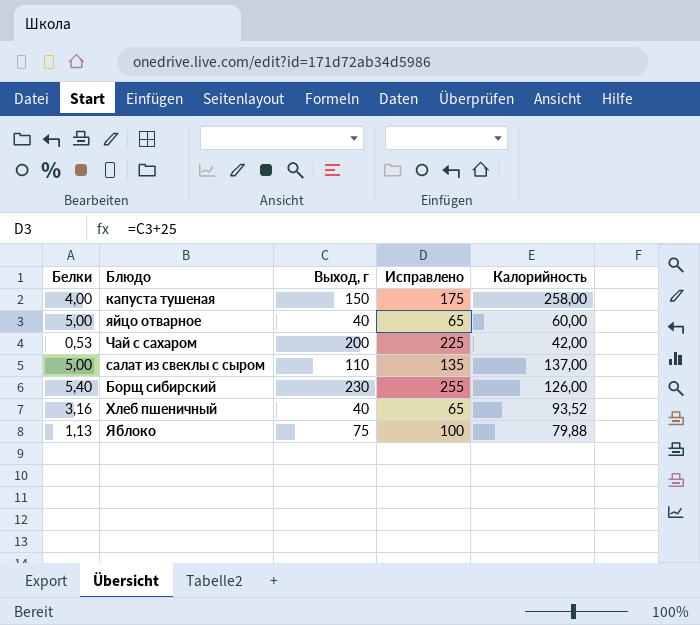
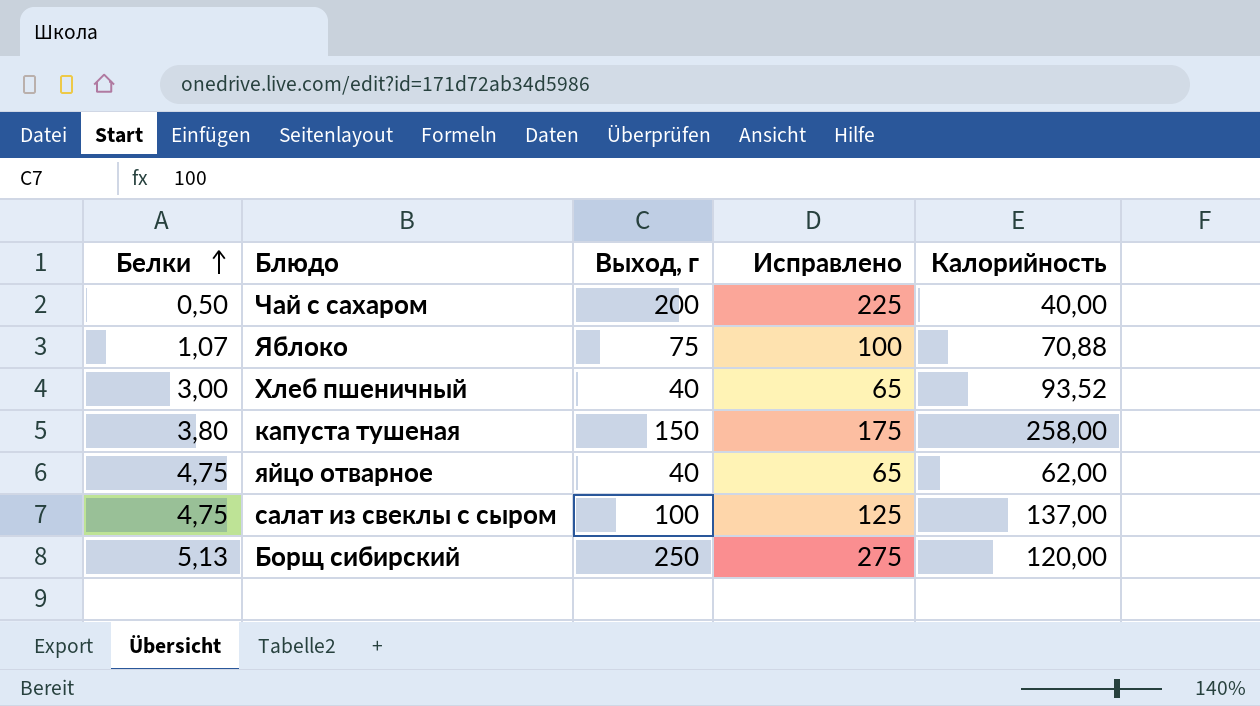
row order: none -> Белки ascending
Чай с сахаром | Белки: 0,53 -> 0,50
Чай с сахаром | Калорийность: 42,00 -> 40,00
Яблоко | Белки: 1,13 -> 1,07
Яблоко | Калорийность: 79,88 -> 70,88
Хлеб пшеничный | Белки: 3,16 -> 3,00
капуста тушеная | Белки: 4,00 -> 3,80
яйцо отварное | Белки: 5,00 -> 4,75
яйцо отварное | Калорийность: 60,00 -> 62,00
салат из свеклы с сыром | Белки: 5,00 -> 4,75
салат из свеклы с сыром | Выход, г: 110 -> 100
салат из свеклы с сыром | Исправлено: 135 -> 125
Борщ сибирский | Белки: 5,40 -> 5,13
Борщ сибирский | Выход, г: 230 -> 250
Борщ сибирский | Исправлено: 255 -> 275
Борщ сибирский | Калорийность: 126,00 -> 120,00

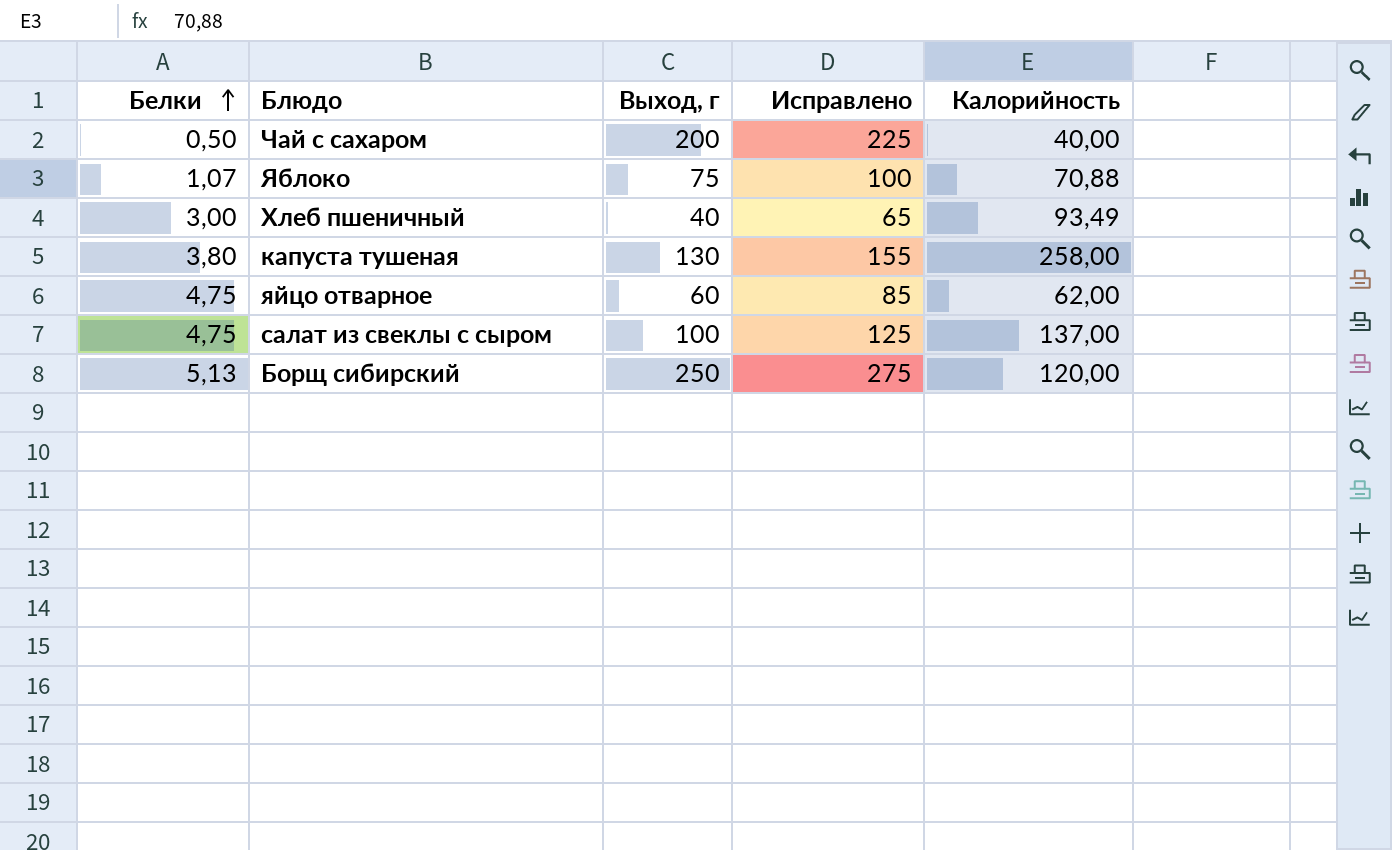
Хлеб пшеничный | Калорийность: 93,52 -> 93,49
капуста тушеная | Выход, г: 150 -> 130
капуста тушеная | Исправлено: 175 -> 155
яйцо отварное | Выход, г: 40 -> 60
яйцо отварное | Исправлено: 65 -> 85

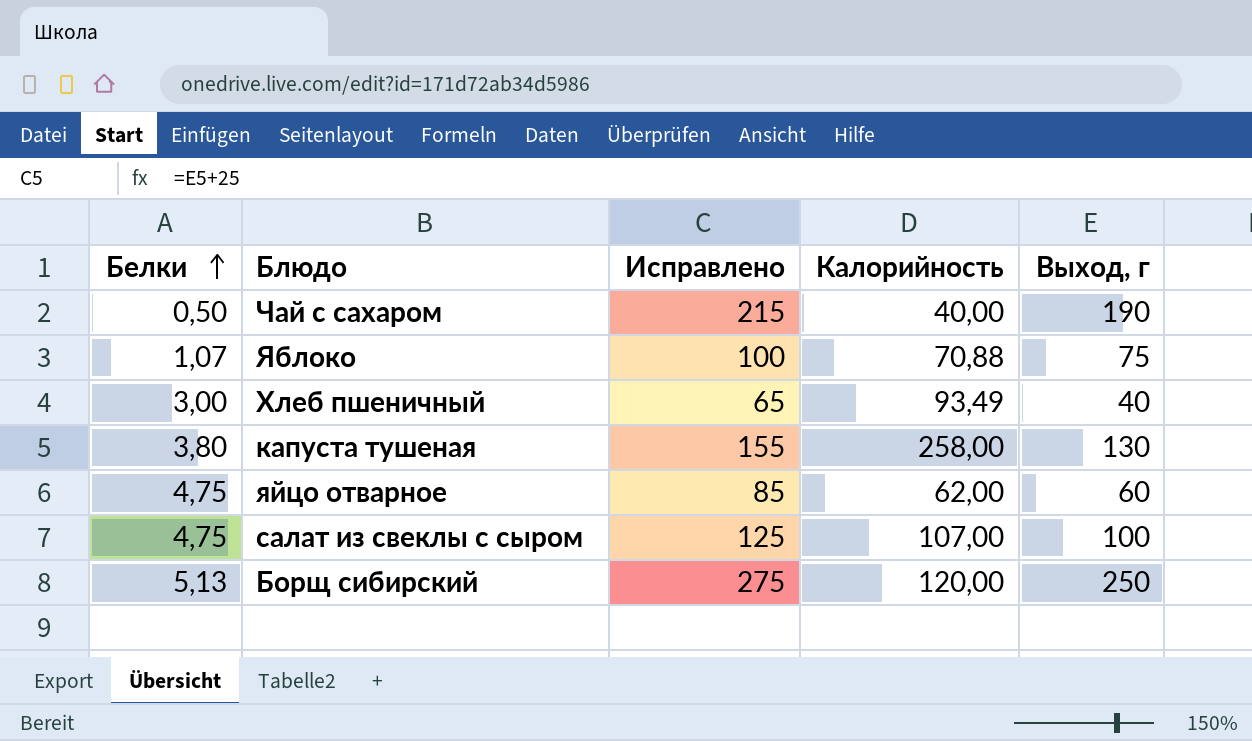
column Выход, г | position: 3 -> 5
Чай с сахаром | Исправлено: 225 -> 215
Чай с сахаром | Выход, г: 200 -> 190
салат из свеклы с сыром | Калорийность: 137,00 -> 107,00

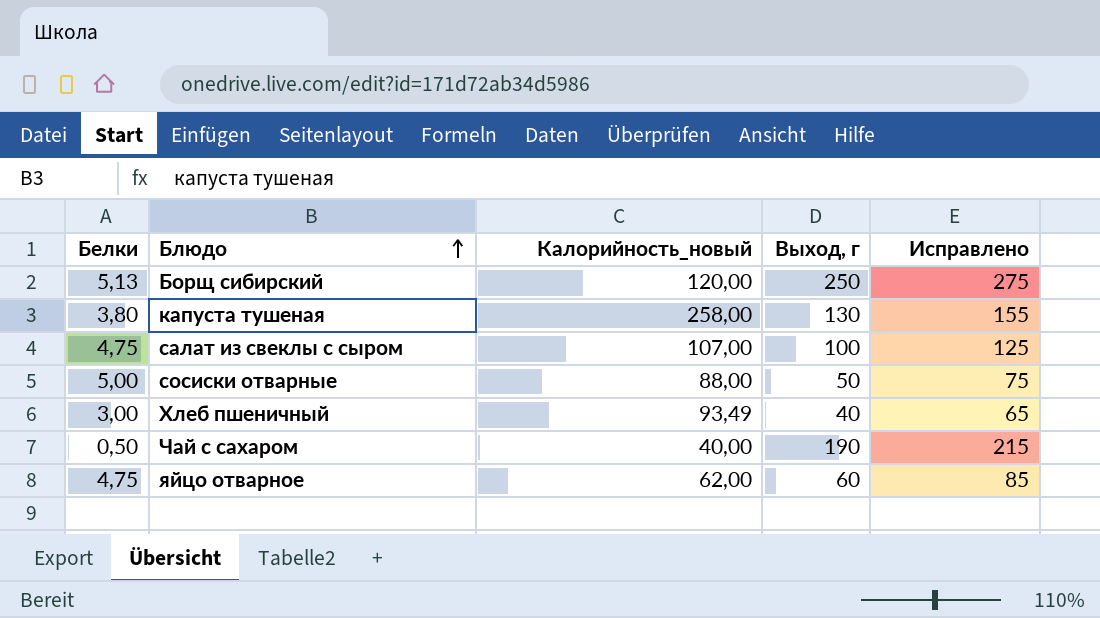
row order: Белки ascending -> Блюдо ascending
column name: Калорийность -> Калорийность_новый
column Исправлено | position: 3 -> 5
row Яблоко: 1,07 | 100 | 70,88 | 75 -> none
row сосиски отварные: none -> 5,00 | 88,00 | 50 | 75

